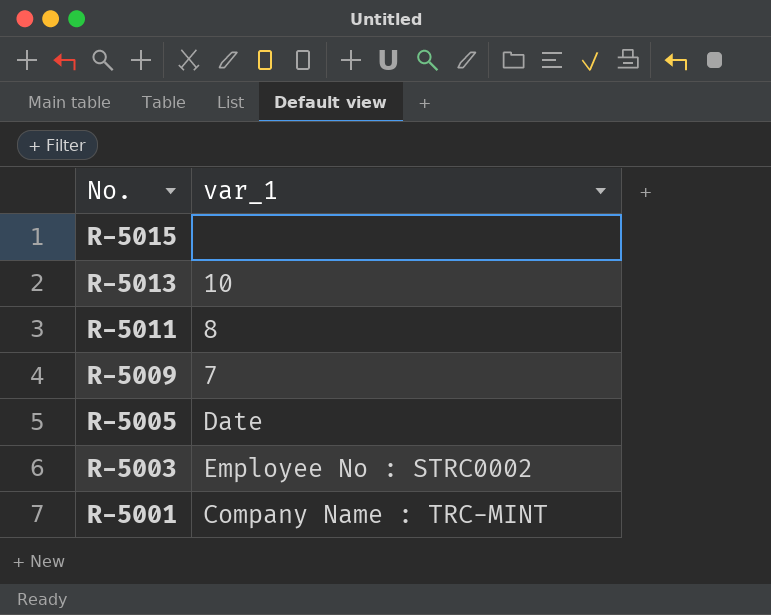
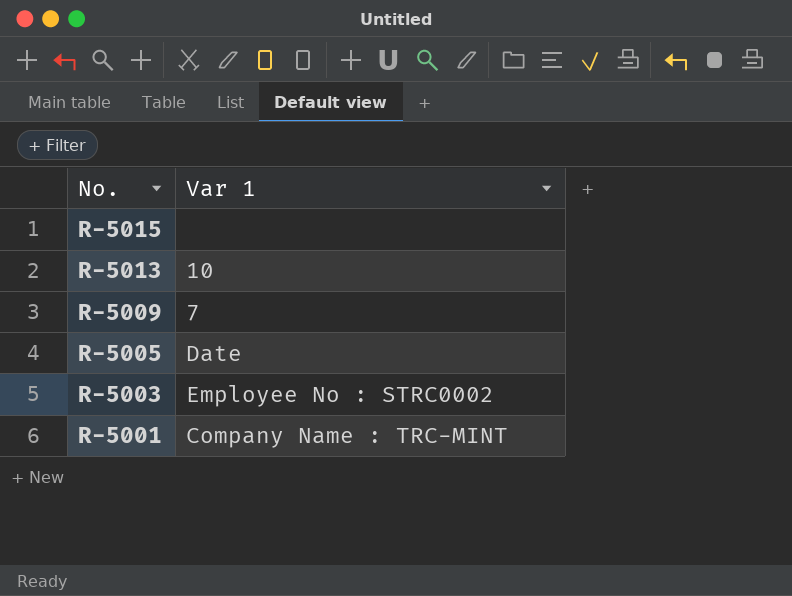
column name: var_1 -> Var 1
row R-5011: 8 -> none

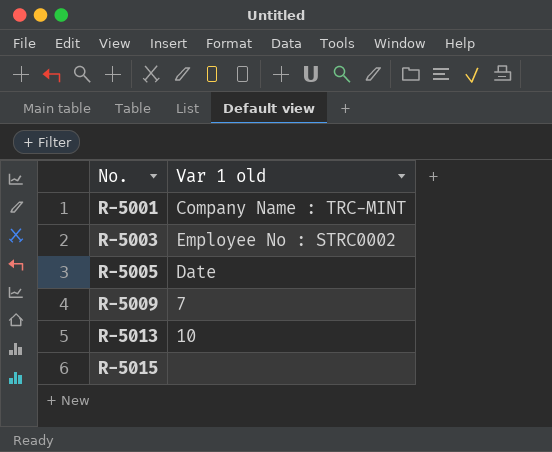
row order: No. descending -> No. ascending
column name: Var 1 -> Var 1 old

